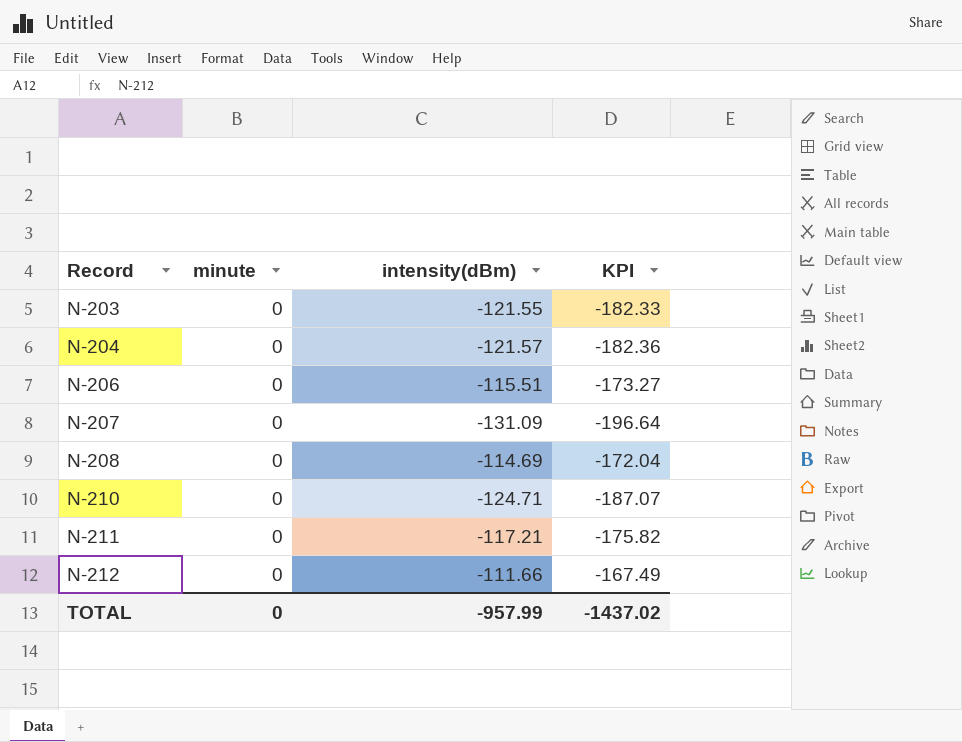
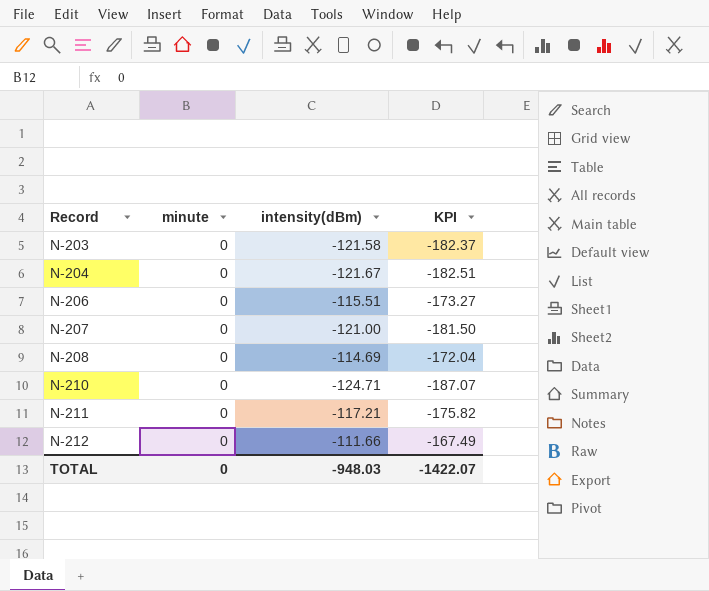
N-203 | intensity(dBm): -121.55 -> -121.58
N-203 | KPI: -182.33 -> -182.37
N-204 | intensity(dBm): -121.57 -> -121.67
N-204 | KPI: -182.36 -> -182.51
N-207 | intensity(dBm): -131.09 -> -121.00
N-207 | KPI: -196.64 -> -181.50
TOTAL | intensity(dBm): -957.99 -> -948.03
TOTAL | KPI: -1437.02 -> -1422.07

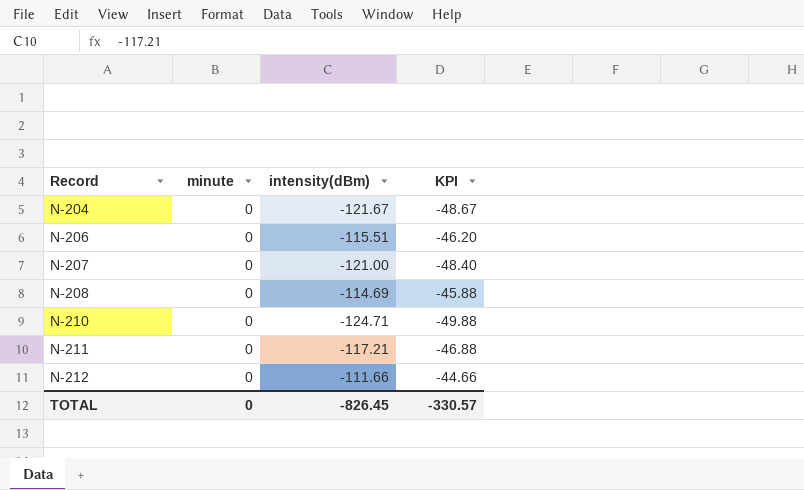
column KPI | formula: [intensity(dBm)] * 1.5 -> [intensity(dBm)] * 0.4
row N-203: 0 | -121.58 | -182.37 -> none
TOTAL | intensity(dBm): -948.03 -> -826.45
TOTAL | KPI: -1422.07 -> -330.57

